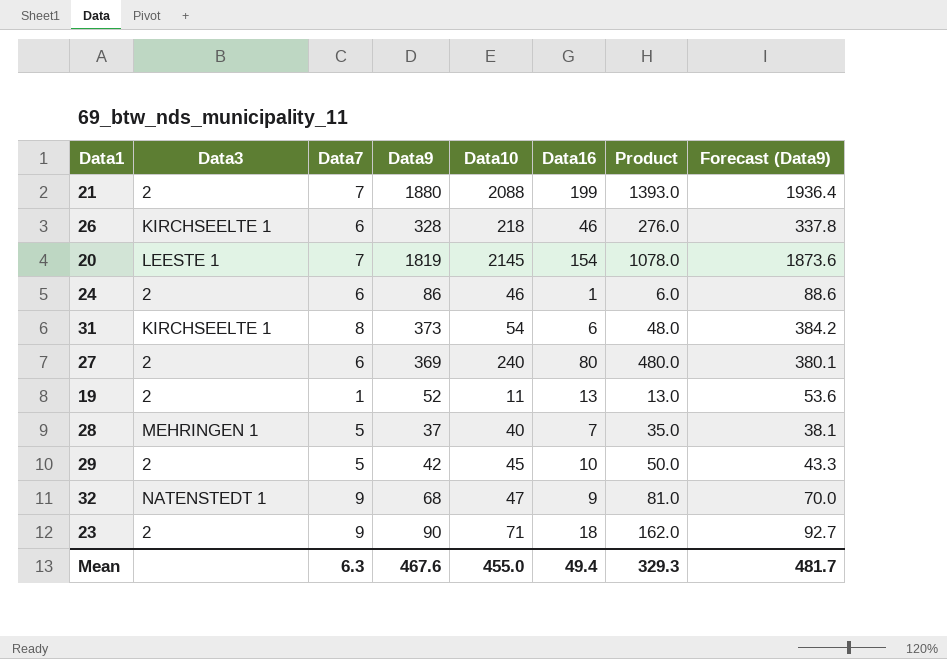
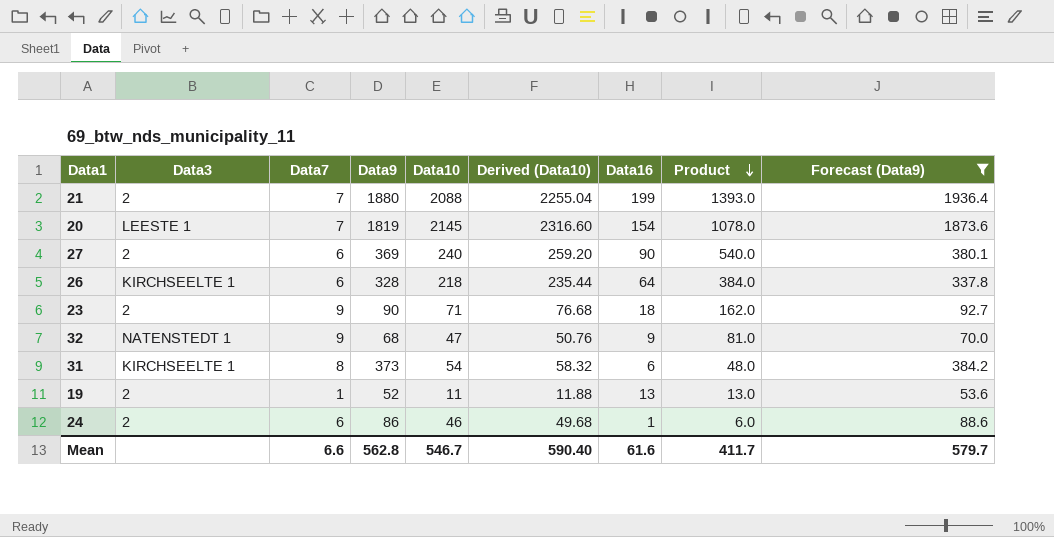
filter: none -> Forecast (Data9) >= 53.6
row order: none -> Product descending
column Derived (Data10) | formula: none -> [Data10] * 1.08
27 | Data16: 80 -> 90
27 | Product: 480.0 -> 540.0
26 | Data16: 46 -> 64
26 | Product: 276.0 -> 384.0
Mean | Data7: 6.3 -> 6.6
Mean | Data9: 467.6 -> 562.8
Mean | Data10: 455.0 -> 546.7
Mean | Data16: 49.4 -> 61.6
Mean | Product: 329.3 -> 411.7
Mean | Forecast (Data9): 481.7 -> 579.7

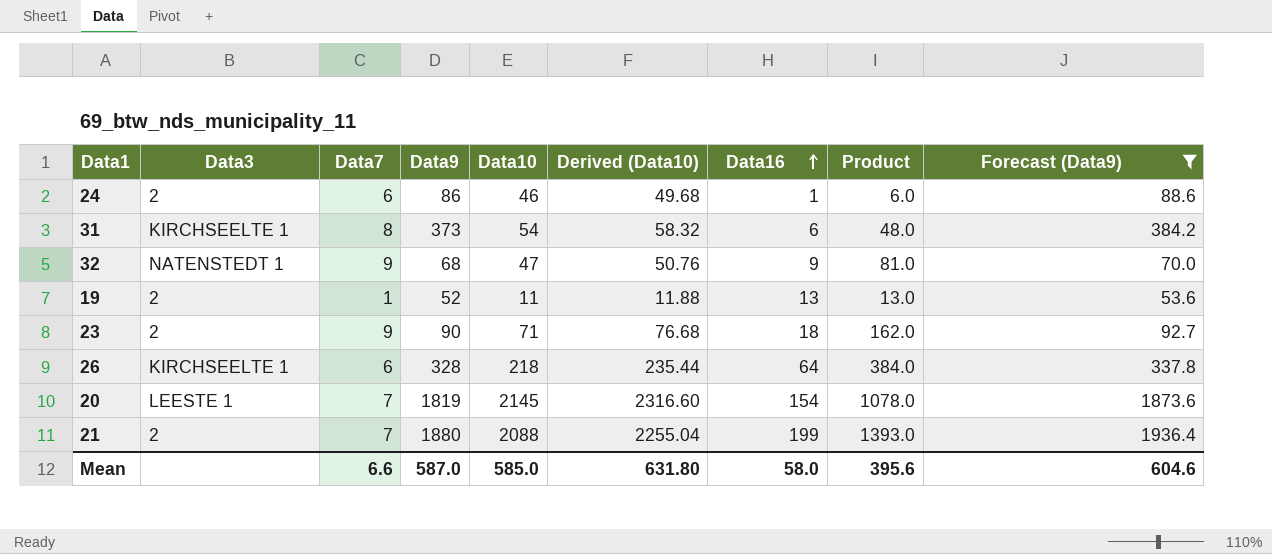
row order: Product descending -> Data16 ascending
row 27: 2 | 6 | 369 | 240 | 259.20 | 90 | 540.0 | 380.1 -> none
Mean | Data9: 562.8 -> 587.0
Mean | Data10: 546.7 -> 585.0
Mean | Derived (Data10): 590.40 -> 631.80
Mean | Data16: 61.6 -> 58.0
Mean | Product: 411.7 -> 395.6
Mean | Forecast (Data9): 579.7 -> 604.6

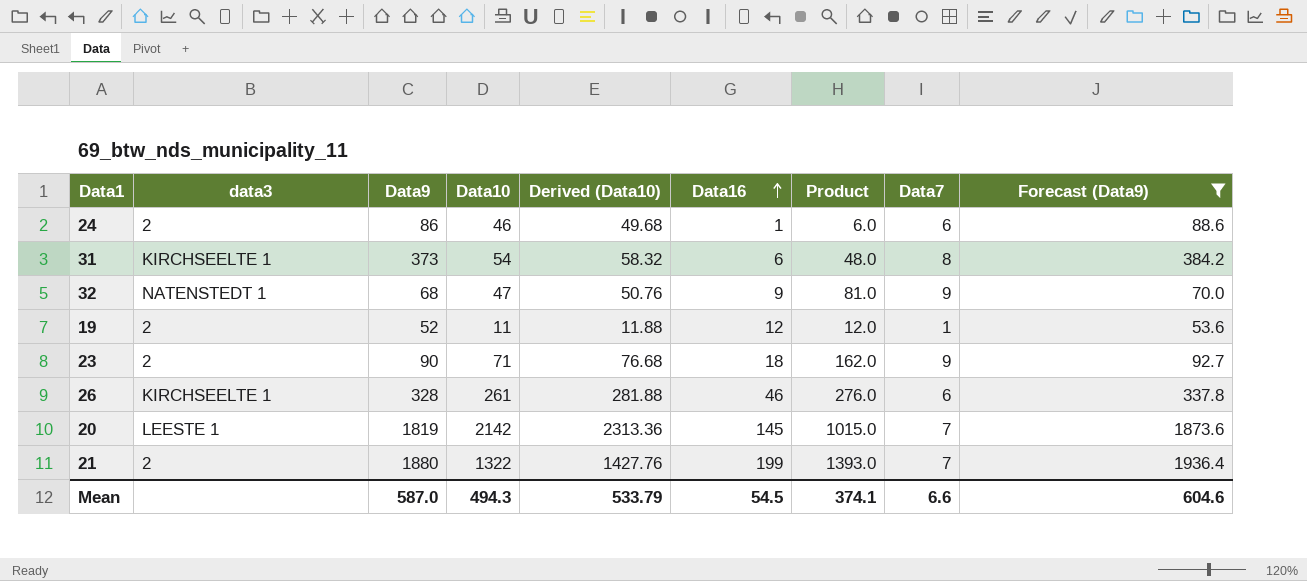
column name: Data3 -> data3
column Data7 | position: 3 -> 8
19 | Data16: 13 -> 12
19 | Product: 13.0 -> 12.0
26 | Data10: 218 -> 261
26 | Derived (Data10): 235.44 -> 281.88
26 | Data16: 64 -> 46
26 | Product: 384.0 -> 276.0
20 | Data10: 2145 -> 2142
20 | Derived (Data10): 2316.60 -> 2313.36
20 | Data16: 154 -> 145
20 | Product: 1078.0 -> 1015.0
21 | Data10: 2088 -> 1322
21 | Derived (Data10): 2255.04 -> 1427.76
Mean | Data10: 585.0 -> 494.3
Mean | Derived (Data10): 631.80 -> 533.79
Mean | Data16: 58.0 -> 54.5
Mean | Product: 395.6 -> 374.1

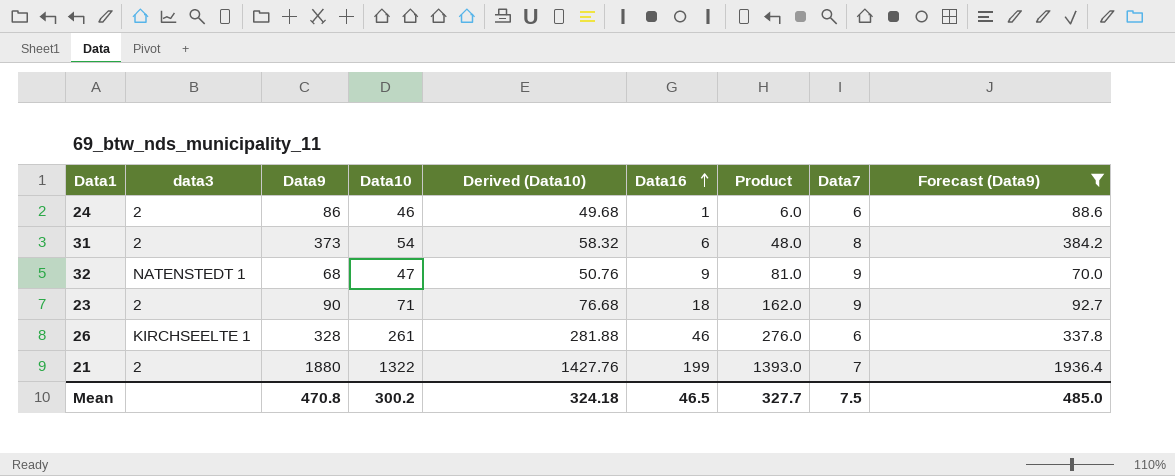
row 19: 2 | 52 | 11 | 11.88 | 12 | 12.0 | 1 | 53.6 -> none
row 20: LEESTE 1 | 1819 | 2142 | 2313.36 | 145 | 1015.0 | 7 | 1873.6 -> none
31 | data3: KIRCHSEELTE 1 -> 2
Mean | Data9: 587.0 -> 470.8
Mean | Data10: 494.3 -> 300.2
Mean | Derived (Data10): 533.79 -> 324.18
Mean | Data16: 54.5 -> 46.5
Mean | Product: 374.1 -> 327.7
Mean | Data7: 6.6 -> 7.5
Mean | Forecast (Data9): 604.6 -> 485.0

